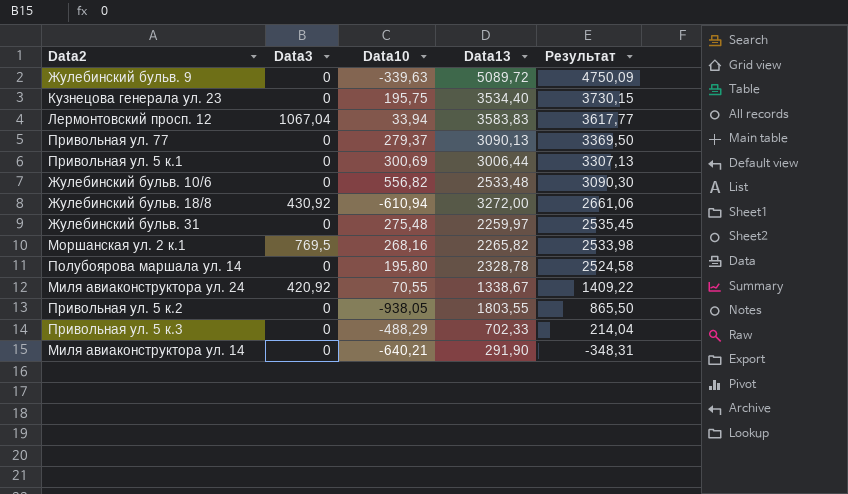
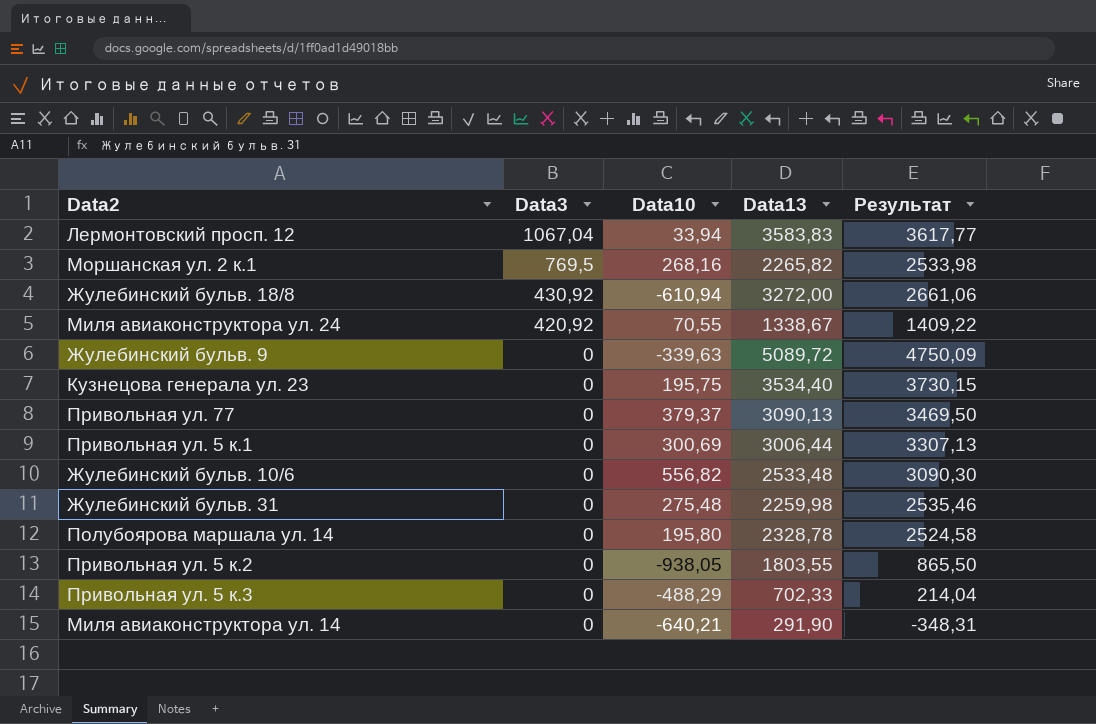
row order: Результат descending -> Data3 descending
Привольная ул. 77 | Data10: 279,37 -> 379,37
Привольная ул. 77 | Результат: 3369,50 -> 3469,50
Жулебинский бульв. 31 | Data13: 2259,97 -> 2259,98
Жулебинский бульв. 31 | Результат: 2535,45 -> 2535,46

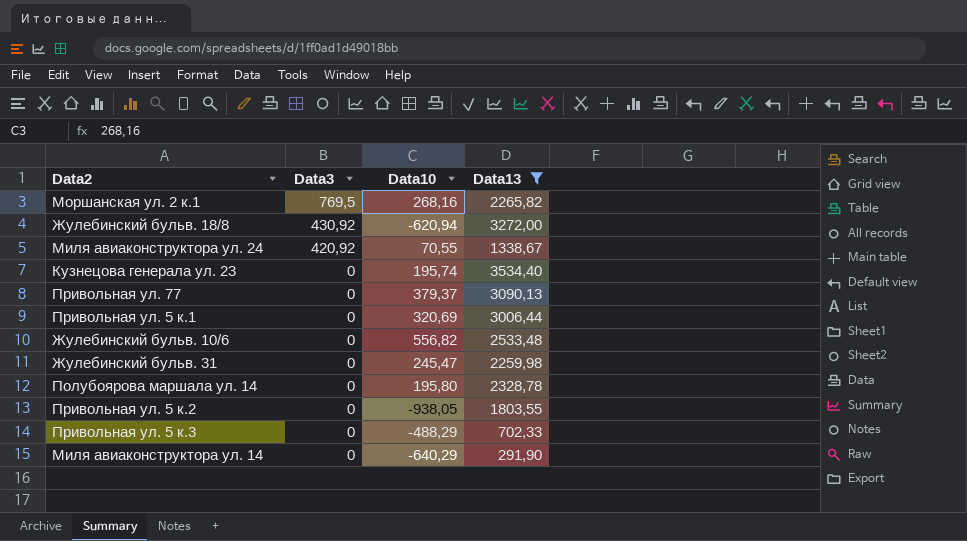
filter: none -> Data13 <= 3534,40
column Результат | formula: [Data10] + [Data13] -> none
Жулебинский бульв. 18/8 | Data10: -610,94 -> -620,94
Кузнецова генерала ул. 23 | Data10: 195,75 -> 195,74
Привольная ул. 5 к.1 | Data10: 300,69 -> 320,69
Жулебинский бульв. 31 | Data10: 275,48 -> 245,47
Миля авиаконструктора ул. 14 | Data10: -640,21 -> -640,29

